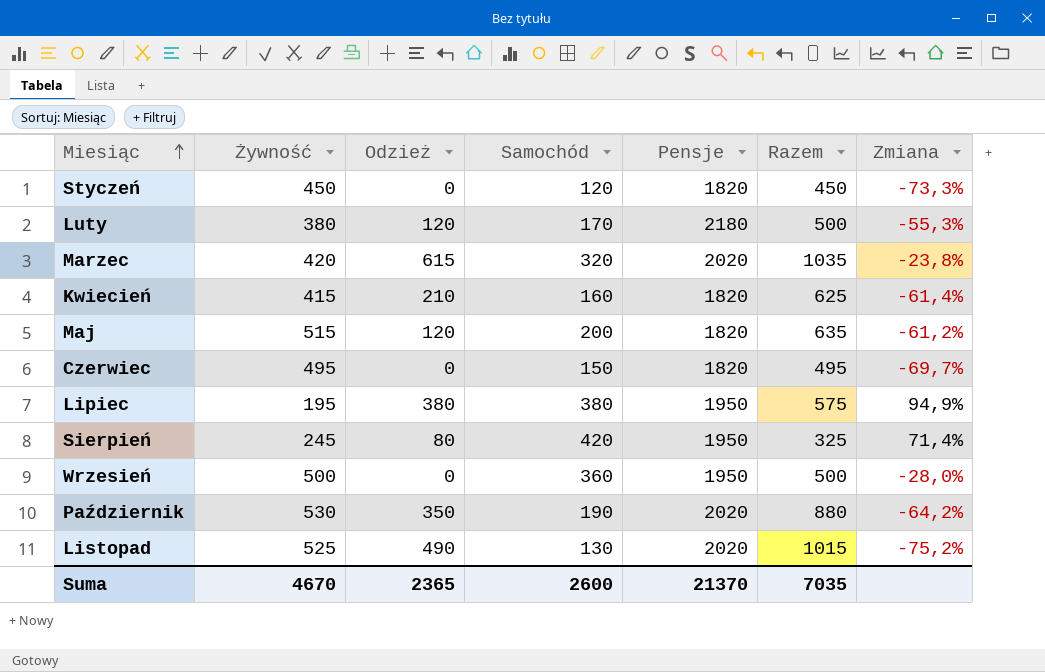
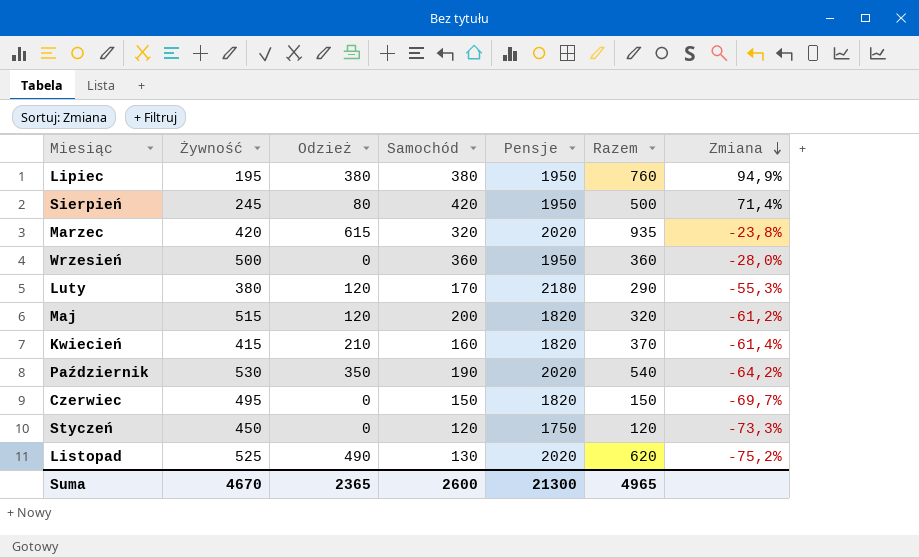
row order: Miesiąc ascending -> Zmiana descending
column Razem | formula: [Żywność] + [Odzież] -> [Odzież] + [Samochód]
Styczeń | Pensje: 1820 -> 1750
Suma | Pensje: 21370 -> 21300
Suma | Razem: 7035 -> 4965

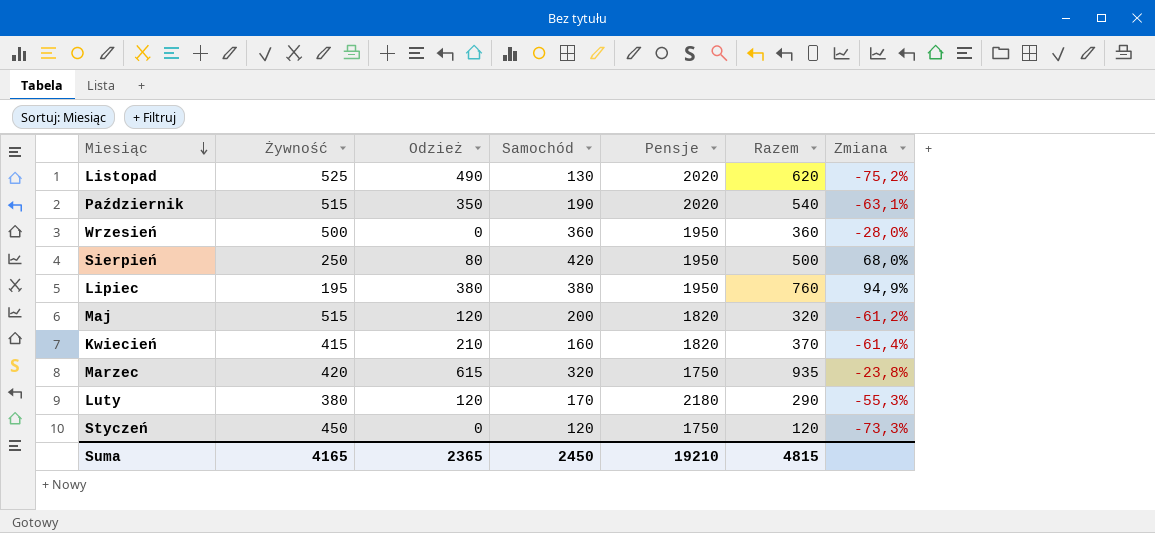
row order: Zmiana descending -> Miesiąc descending
row Czerwiec: 495 | 0 | 150 | 1820 | 150 | -69,7% -> none
Październik | Żywność: 530 -> 515
Październik | Zmiana: -64,2% -> -63,1%
Sierpień | Żywność: 245 -> 250
Sierpień | Zmiana: 71,4% -> 68,0%
Marzec | Pensje: 2020 -> 1750
Suma | Żywność: 4670 -> 4165
Suma | Samochód: 2600 -> 2450
Suma | Pensje: 21300 -> 19210
Suma | Razem: 4965 -> 4815

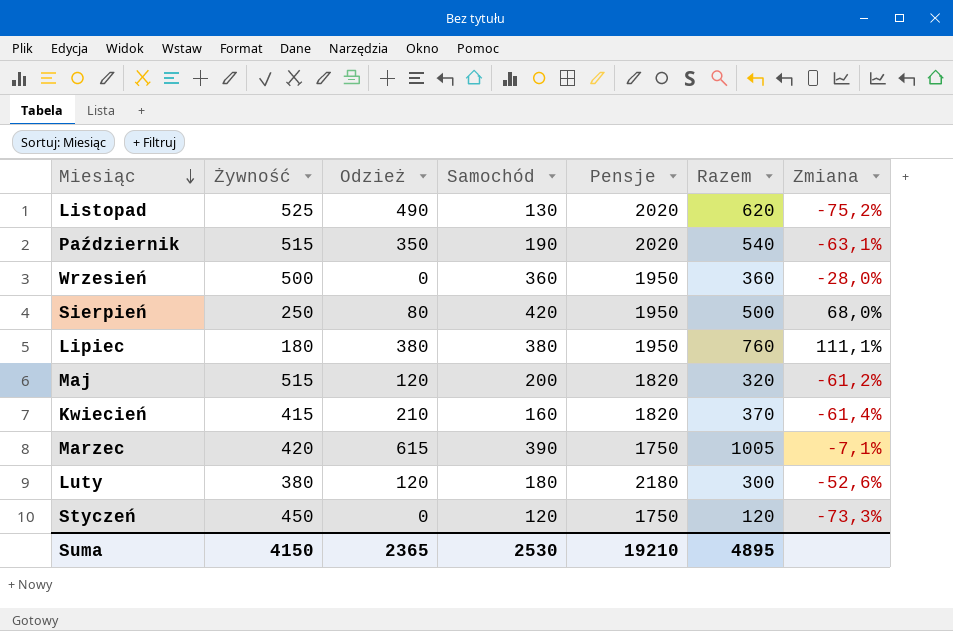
Lipiec | Żywność: 195 -> 180
Lipiec | Zmiana: 94,9% -> 111,1%
Marzec | Samochód: 320 -> 390
Marzec | Razem: 935 -> 1005
Marzec | Zmiana: -23,8% -> -7,1%
Luty | Samochód: 170 -> 180
Luty | Razem: 290 -> 300
Luty | Zmiana: -55,3% -> -52,6%
Suma | Żywność: 4165 -> 4150
Suma | Samochód: 2450 -> 2530
Suma | Razem: 4815 -> 4895

